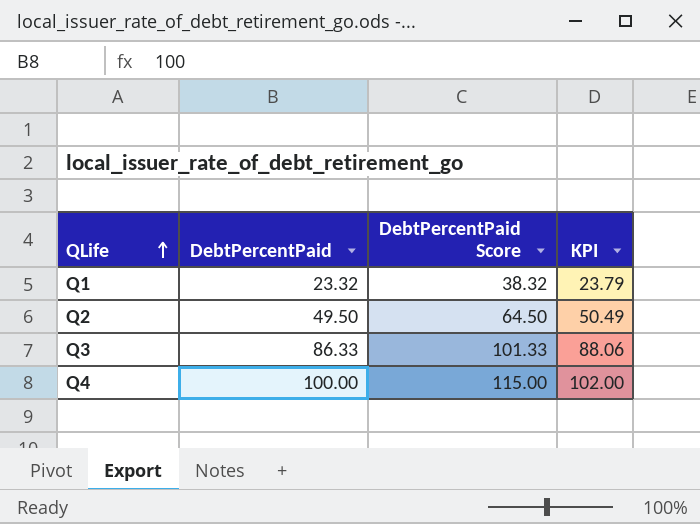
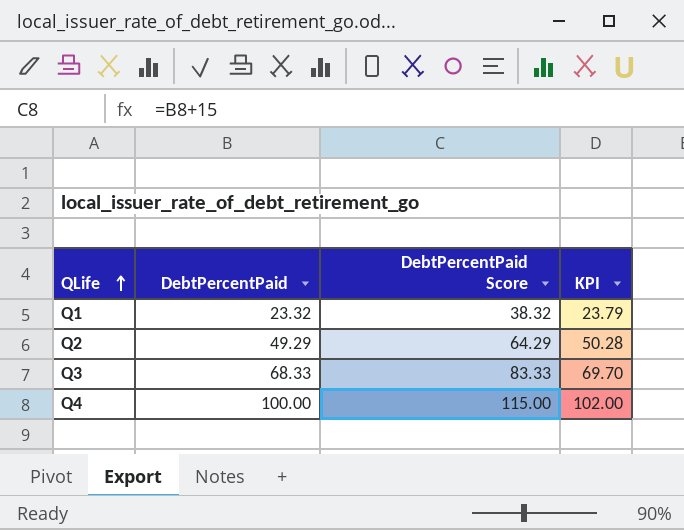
Q2 | DebtPercentPaid: 49.50 -> 49.29
Q2 | DebtPercentPaid Score: 64.50 -> 64.29
Q2 | KPI: 50.49 -> 50.28
Q3 | DebtPercentPaid: 86.33 -> 68.33
Q3 | DebtPercentPaid Score: 101.33 -> 83.33
Q3 | KPI: 88.06 -> 69.70

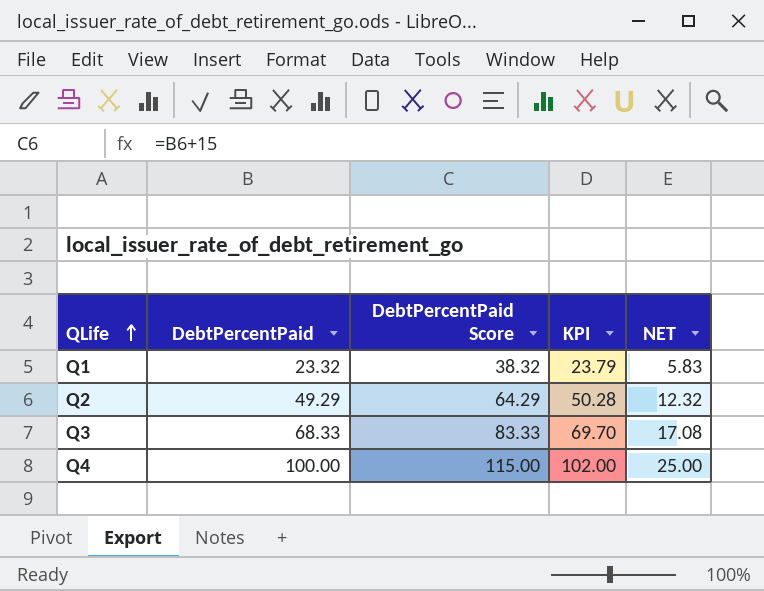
column NET | formula: none -> [DebtPercentPaid] * 0.25

